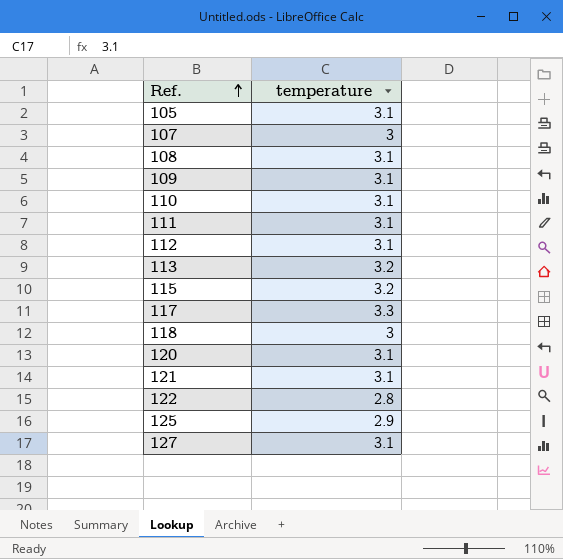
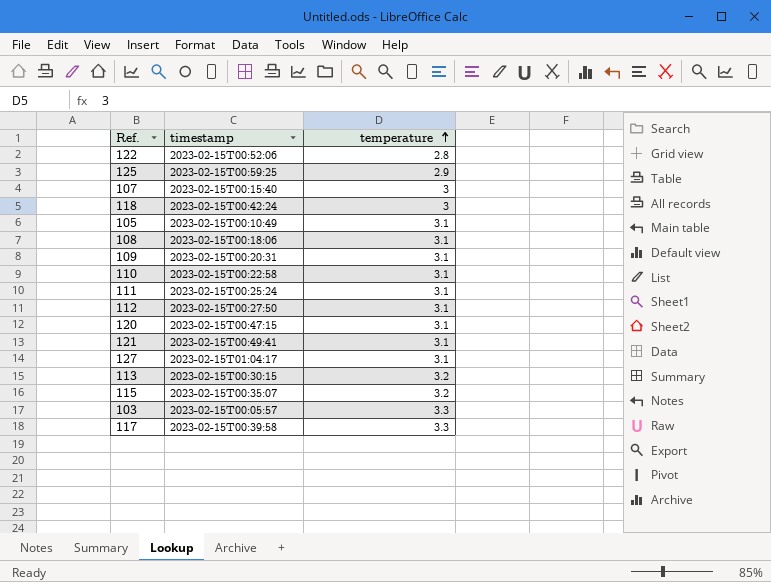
row order: Ref. ascending -> temperature ascending
column timestamp | position: none -> 2
row 103: none -> 2023-02-15T00:05:57 | 3.3

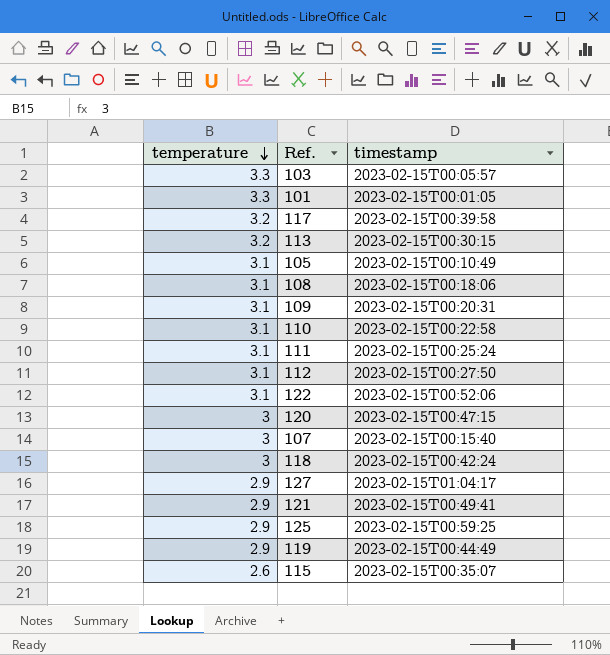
row order: temperature ascending -> temperature descending
column temperature | position: 3 -> 1
row 101: none -> 3.3 | 2023-02-15T00:01:05
117 | temperature: 3.3 -> 3.2
122 | temperature: 2.8 -> 3.1
120 | temperature: 3.1 -> 3
127 | temperature: 3.1 -> 2.9
121 | temperature: 3.1 -> 2.9
row 119: none -> 2.9 | 2023-02-15T00:44:49
115 | temperature: 3.2 -> 2.6

